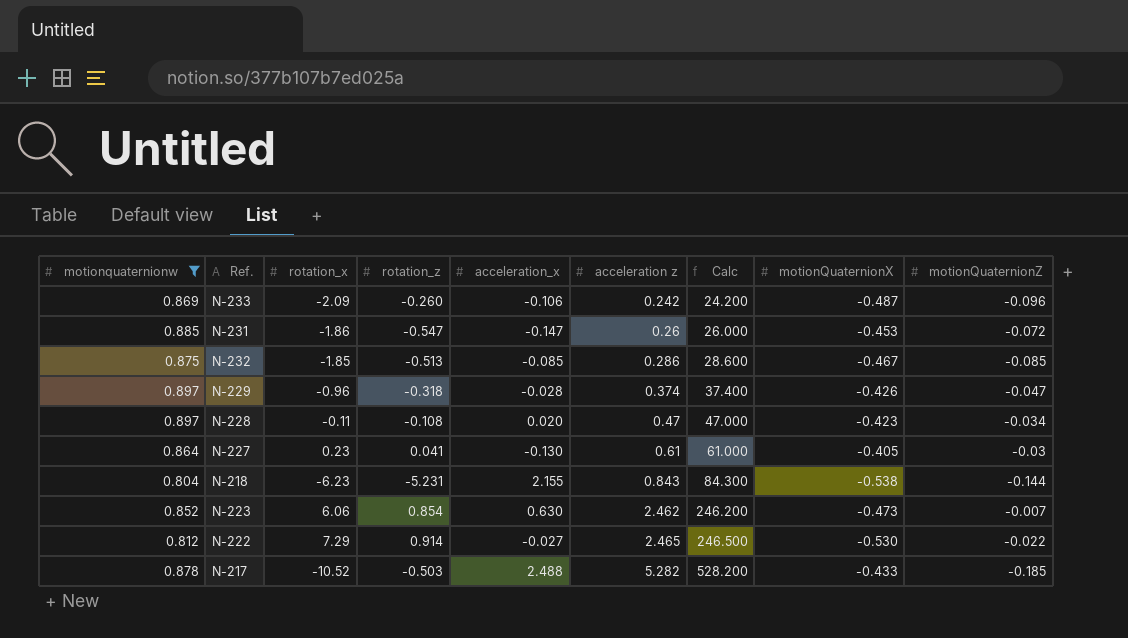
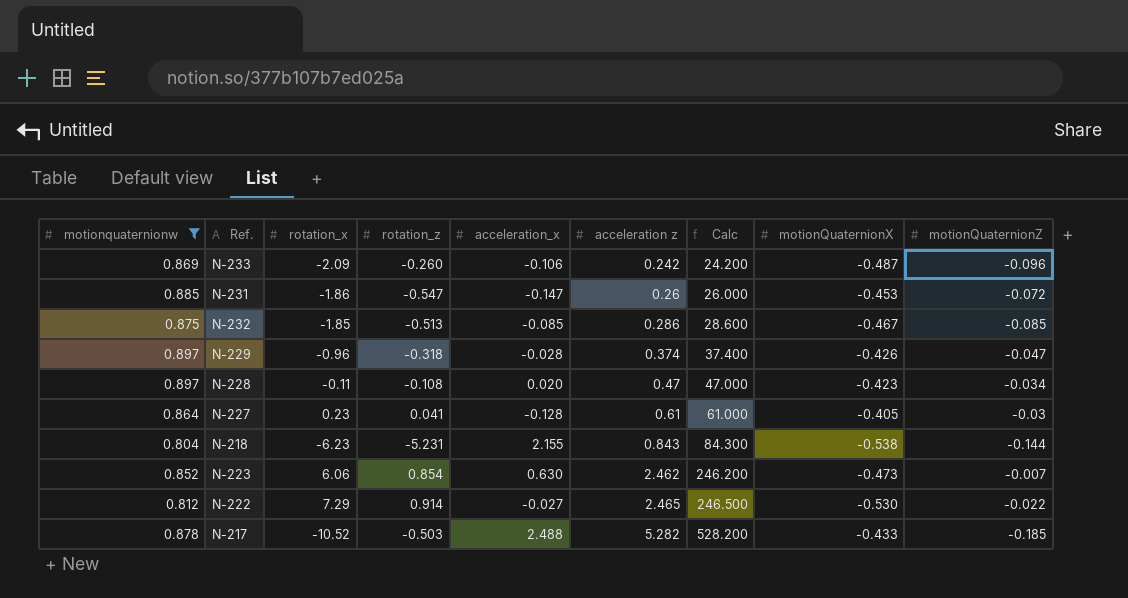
N-227 | acceleration_x: -0.130 -> -0.128

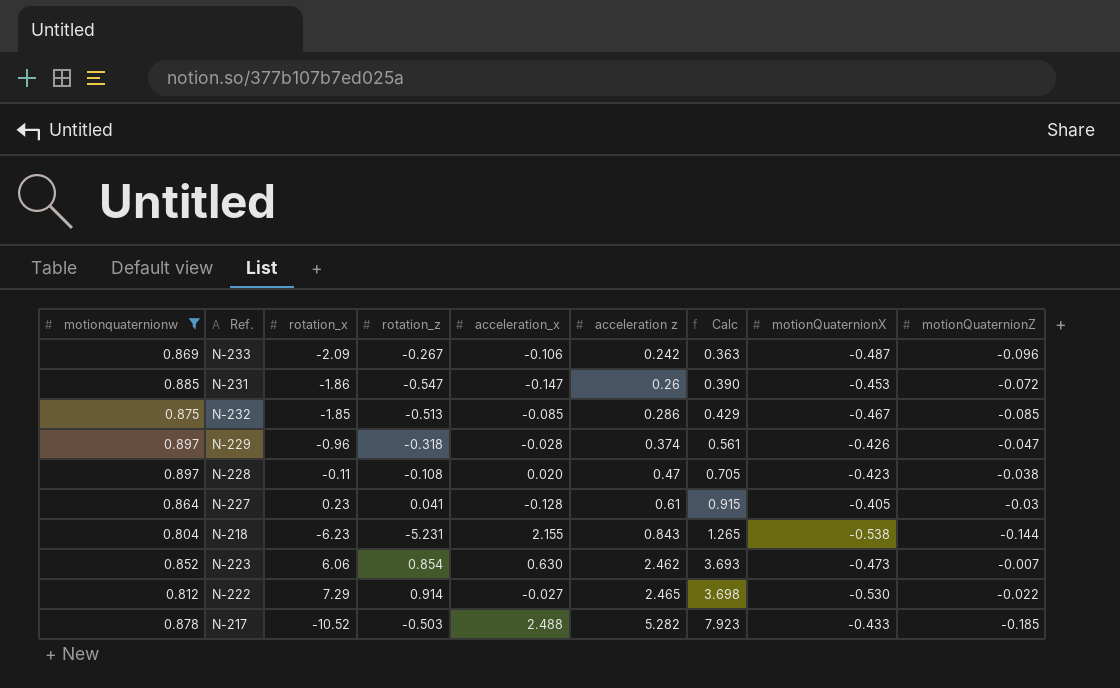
column Calc | formula: [acceleration z] * 100 -> [acceleration z] * 1.5
N-233 | rotation_z: -0.260 -> -0.267
N-228 | motionQuaternionZ: -0.034 -> -0.038

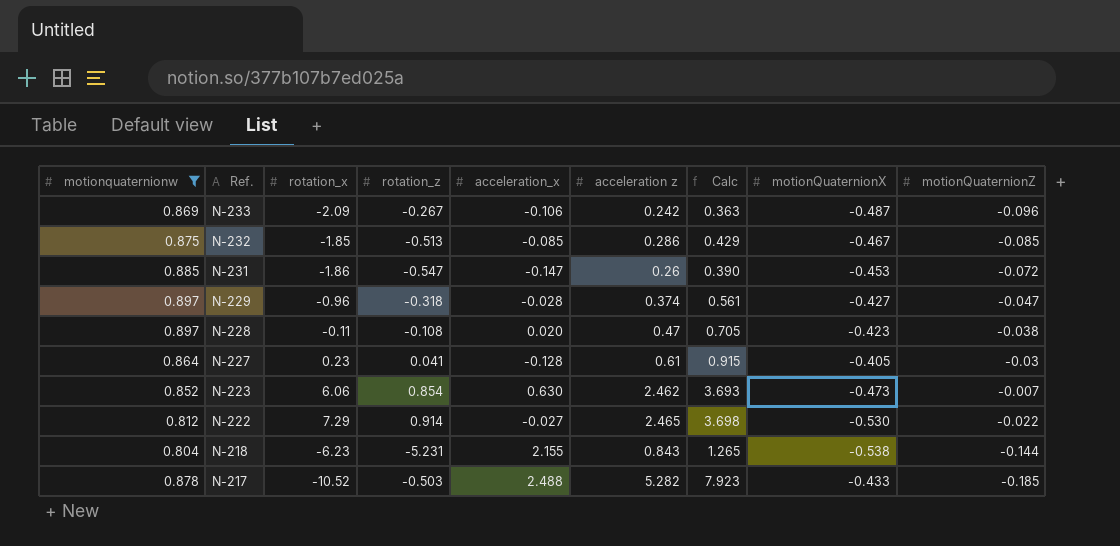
row order: acceleration z ascending -> Ref. descending
N-229 | motionQuaternionX: -0.426 -> -0.427

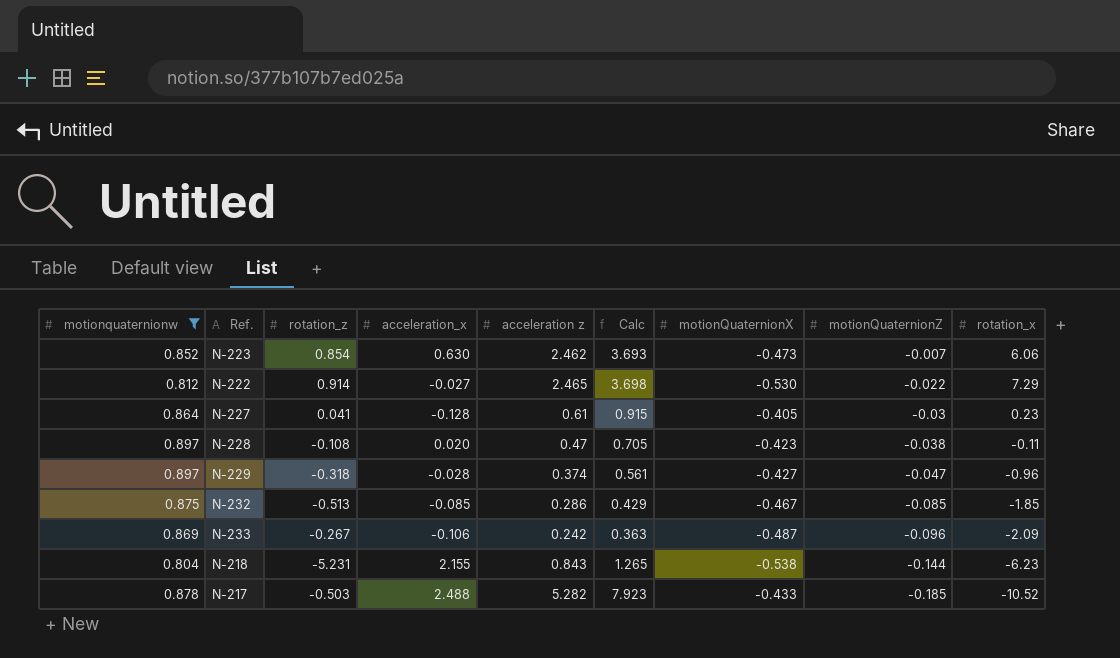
row order: Ref. descending -> motionQuaternionZ descending
column rotation_x | position: 3 -> 9
row N-231: 0.885 | -1.86 | -0.547 | -0.147 | 0.26 | 0.390 | -0.453 | -0.072 -> none

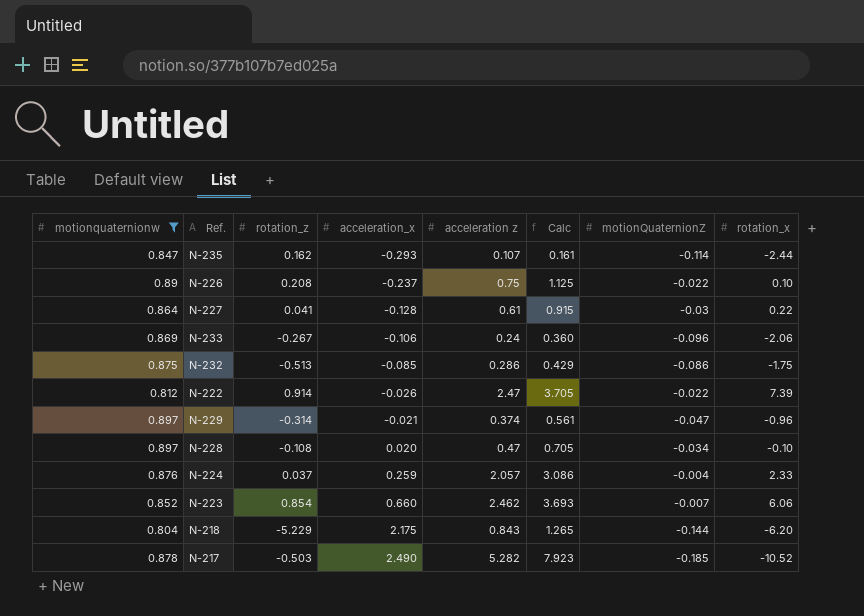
row order: motionQuaternionZ descending -> acceleration_x ascending
column motionQuaternionX | position: 7 -> none
row N-235: none -> 0.847 | 0.162 | -0.293 | 0.107 | 0.161 | -0.114 | -2.44
row N-226: none -> 0.89 | 0.208 | -0.237 | 0.75 | 1.125 | -0.022 | 0.10
N-227 | rotation_x: 0.23 -> 0.22
N-233 | acceleration z: 0.242 -> 0.24
N-233 | Calc: 0.363 -> 0.360
N-233 | rotation_x: -2.09 -> -2.06
N-232 | motionQuaternionZ: -0.085 -> -0.086
N-232 | rotation_x: -1.85 -> -1.75
N-222 | acceleration_x: -0.027 -> -0.026
N-222 | acceleration z: 2.465 -> 2.47
N-222 | Calc: 3.698 -> 3.705
N-222 | rotation_x: 7.29 -> 7.39
N-229 | rotation_z: -0.318 -> -0.314
N-229 | acceleration_x: -0.028 -> -0.021
N-228 | motionQuaternionZ: -0.038 -> -0.034
N-228 | rotation_x: -0.11 -> -0.10
row N-224: none -> 0.876 | 0.037 | 0.259 | 2.057 | 3.086 | -0.004 | 2.33
N-223 | acceleration_x: 0.630 -> 0.660
N-218 | rotation_z: -5.231 -> -5.229
N-218 | acceleration_x: 2.155 -> 2.175
N-218 | rotation_x: -6.23 -> -6.20
N-217 | acceleration_x: 2.488 -> 2.490

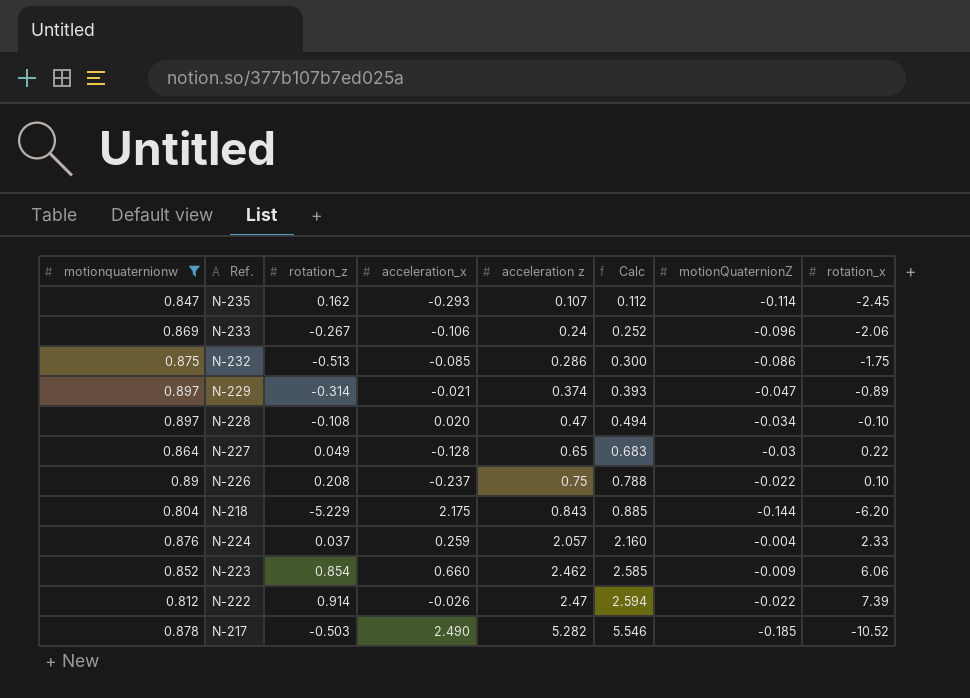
row order: acceleration_x ascending -> acceleration z ascending
column Calc | formula: [acceleration z] * 1.5 -> [acceleration z] * 1.05
N-235 | rotation_x: -2.44 -> -2.45
N-229 | rotation_x: -0.96 -> -0.89
N-227 | rotation_z: 0.041 -> 0.049
N-227 | acceleration z: 0.61 -> 0.65
N-223 | motionQuaternionZ: -0.007 -> -0.009

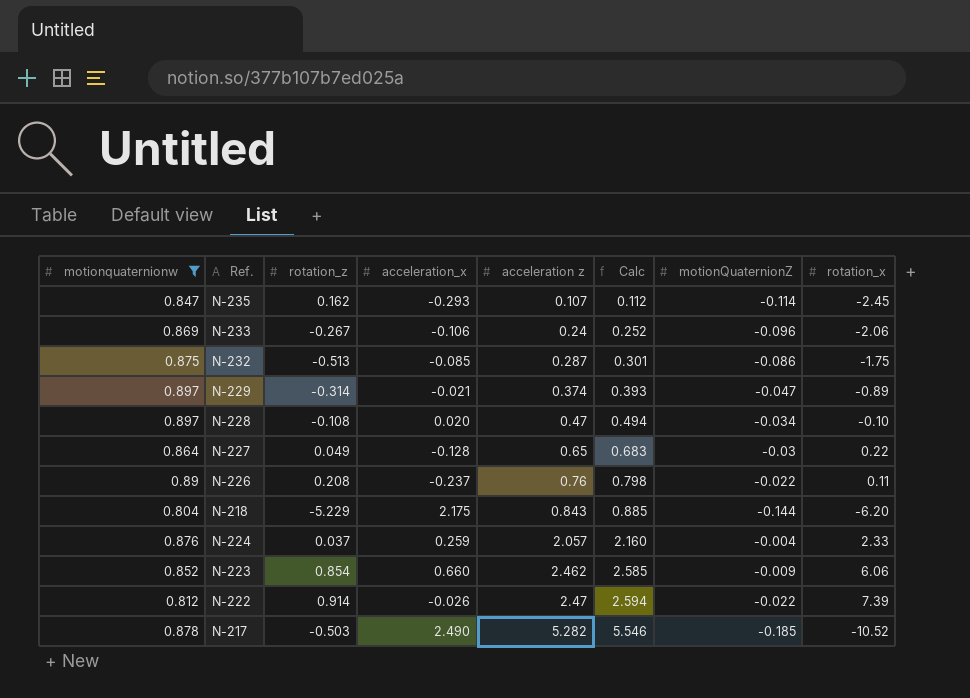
N-232 | acceleration z: 0.286 -> 0.287
N-232 | Calc: 0.300 -> 0.301
N-226 | acceleration z: 0.75 -> 0.76
N-226 | Calc: 0.788 -> 0.798
N-226 | rotation_x: 0.10 -> 0.11

